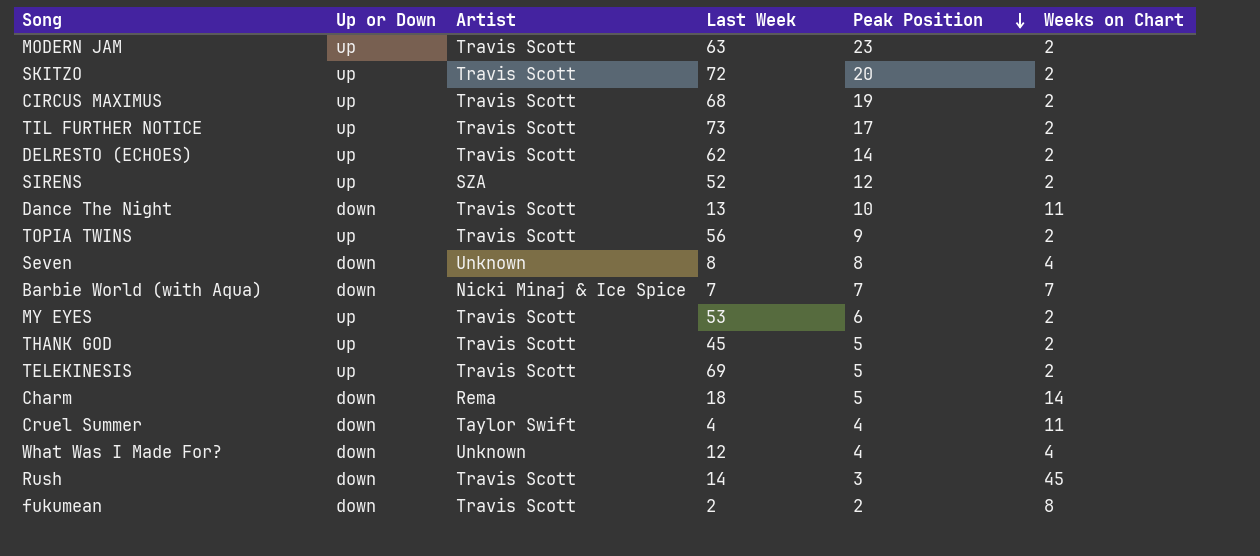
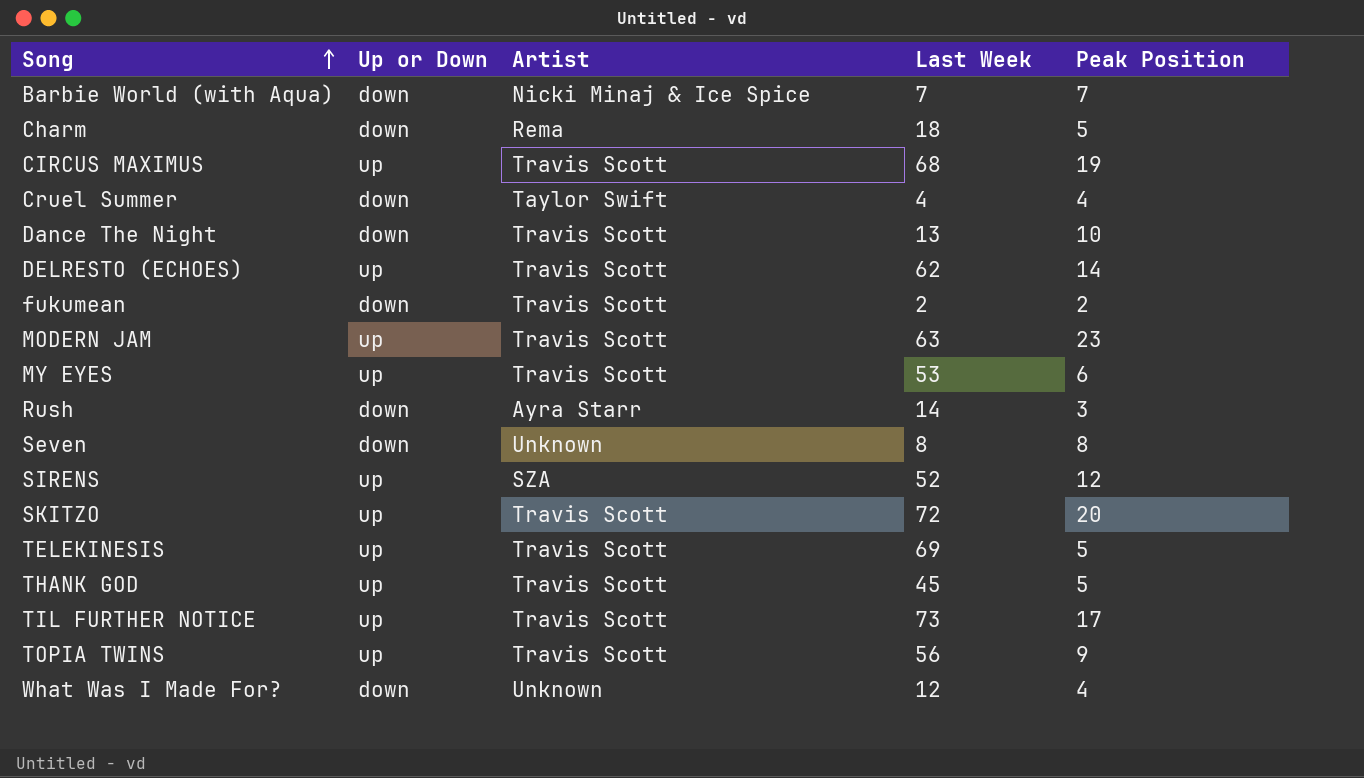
row order: Peak Position descending -> Song ascending
column Weeks on Chart | position: 6 -> none
Rush | Artist: Travis Scott -> Ayra Starr

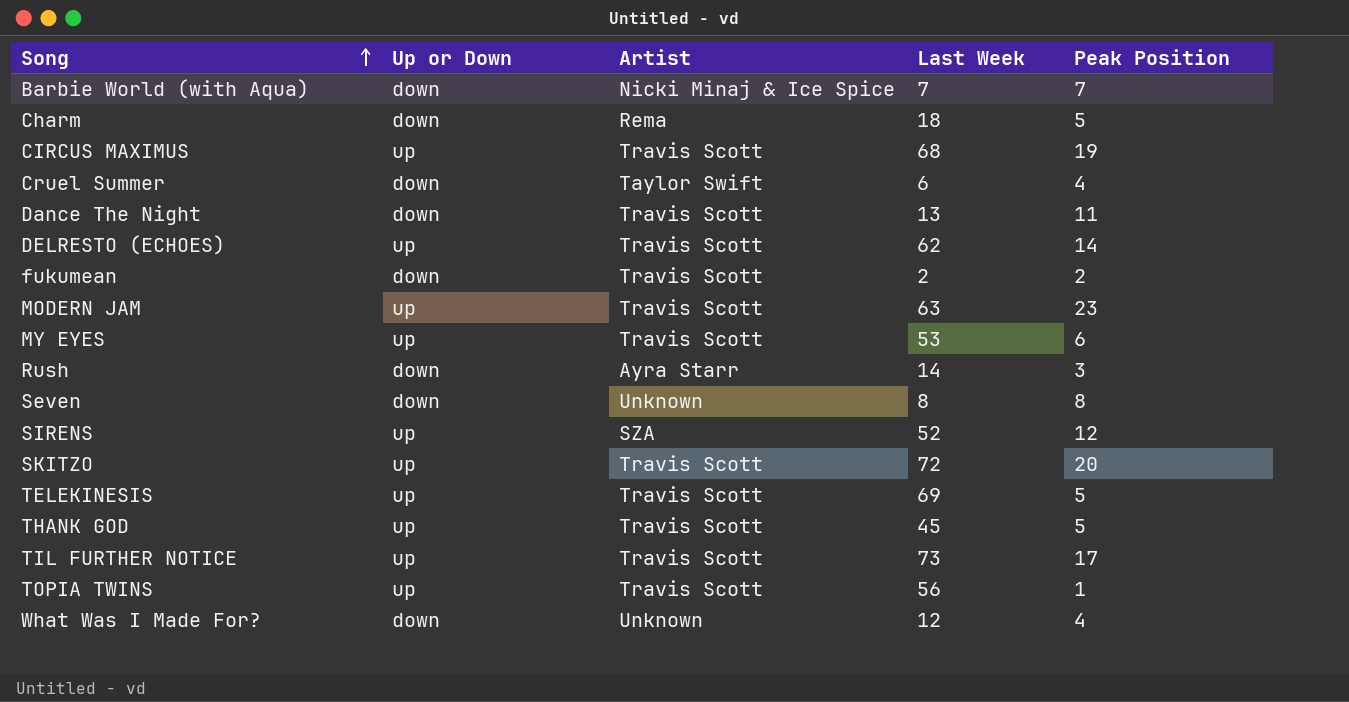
Cruel Summer | Last Week: 4 -> 6
Dance The Night | Peak Position: 10 -> 11
TOPIA TWINS | Peak Position: 9 -> 1

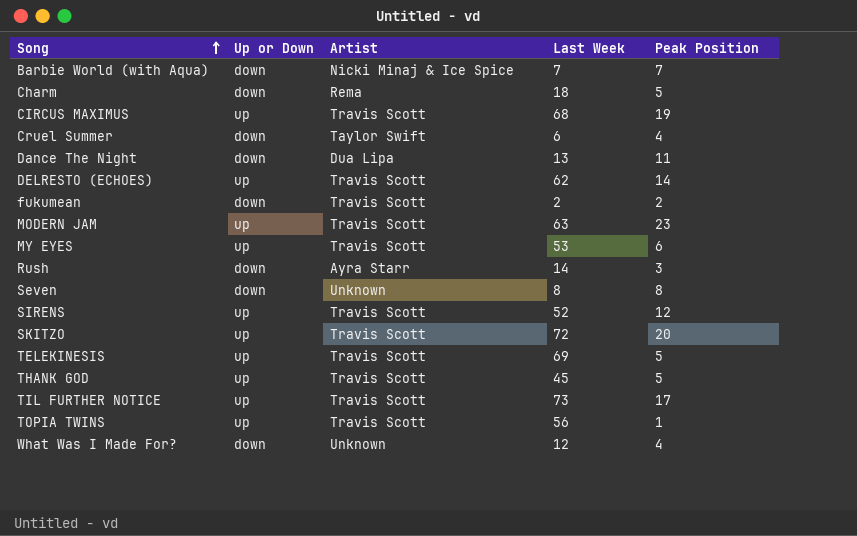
Dance The Night | Artist: Travis Scott -> Dua Lipa
SIRENS | Artist: SZA -> Travis Scott

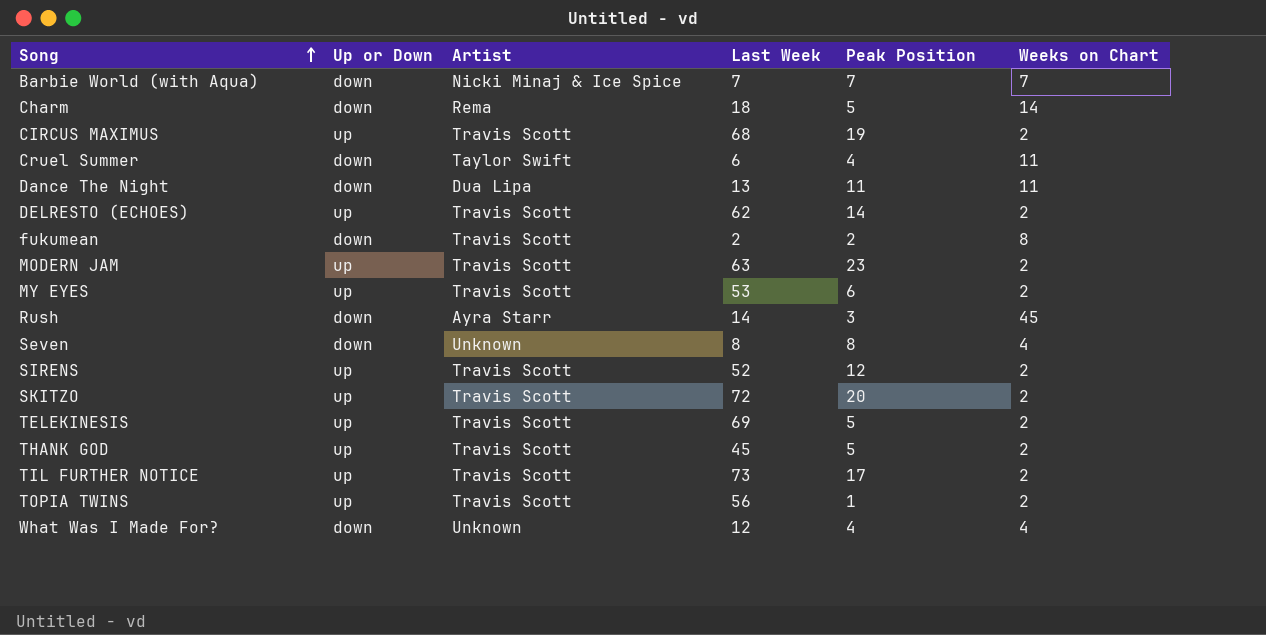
column Weeks on Chart | position: none -> 6

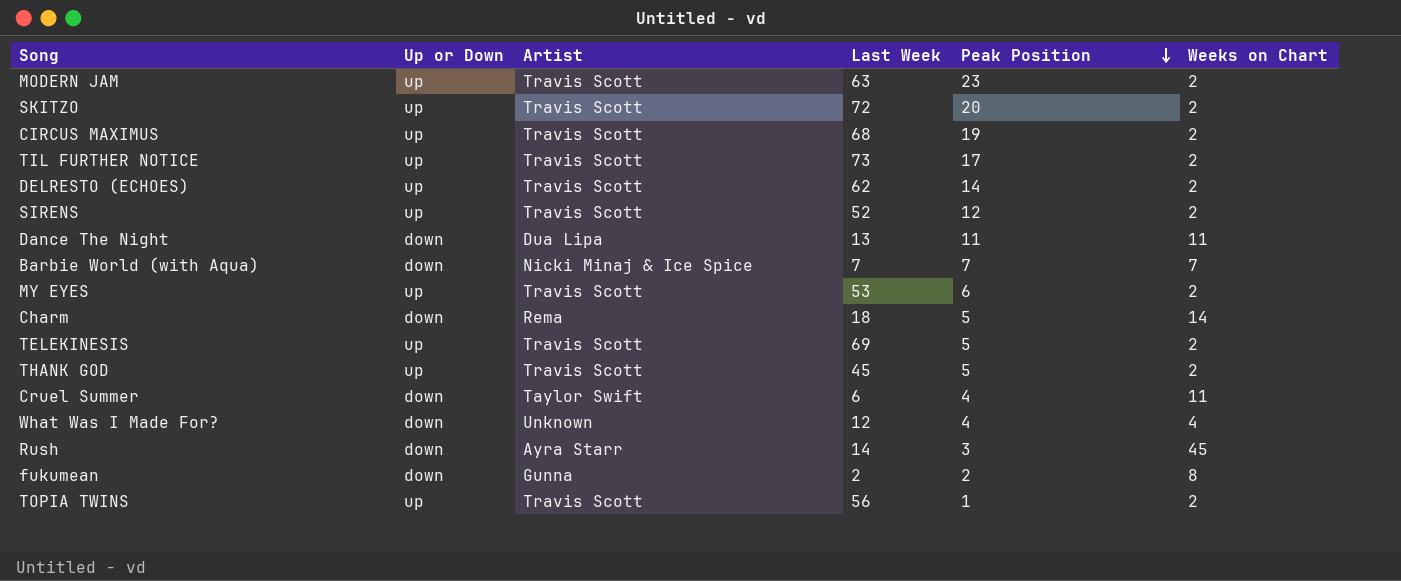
row order: Song ascending -> Peak Position descending
row Seven: down | Unknown | 8 | 8 | 4 -> none
fukumean | Artist: Travis Scott -> Gunna

